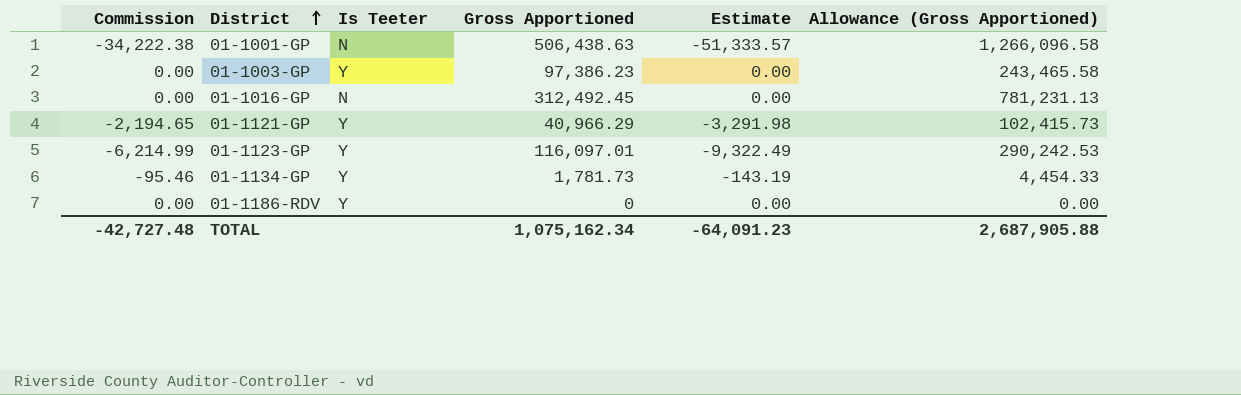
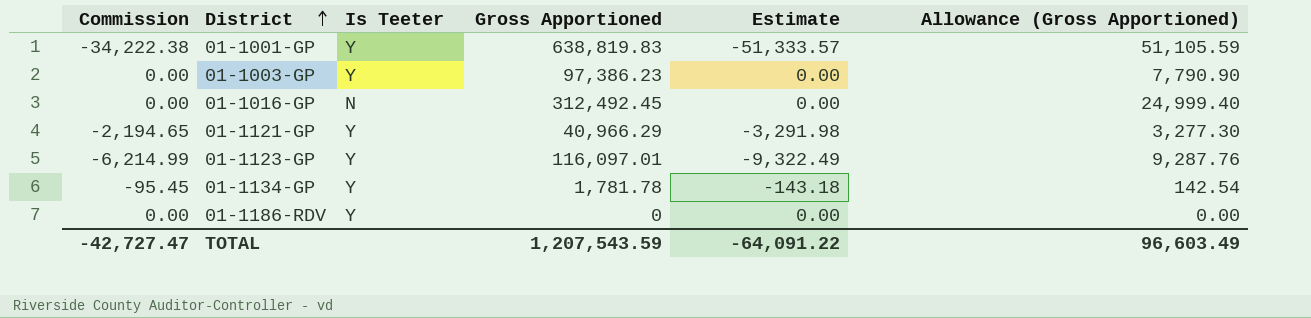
column Allowance (Gross Apportioned) | formula: [Gross Apportioned] * 2.5 -> [Gross Apportioned] * 0.08
01-1001-GP | Is Teeter: N -> Y
01-1001-GP | Gross Apportioned: 506,438.63 -> 638,819.83
01-1134-GP | Commission: -95.46 -> -95.45
01-1134-GP | Gross Apportioned: 1,781.73 -> 1,781.78
01-1134-GP | Estimate: -143.19 -> -143.18
TOTAL | Commission: -42,727.48 -> -42,727.47
TOTAL | Gross Apportioned: 1,075,162.34 -> 1,207,543.59
TOTAL | Estimate: -64,091.23 -> -64,091.22
TOTAL | Allowance (Gross Apportioned): 2,687,905.88 -> 96,603.49

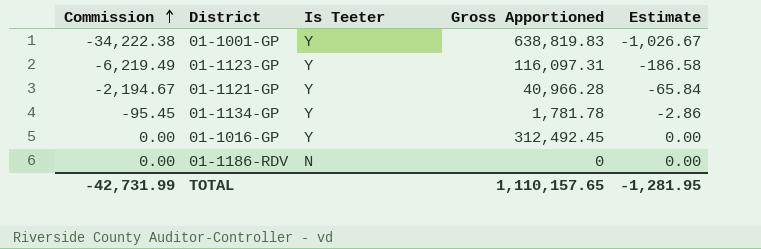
row order: District ascending -> Commission ascending
column Allowance (Gross Apportioned) | formula: [Gross Apportioned] * 0.08 -> none
column Estimate | formula: [Commission] * 1.5 -> [Commission] * 0.03
row 01-1003-GP: 0.00 | Y | 97,386.23 | 0.00 | 7,790.90 -> none
01-1123-GP | Commission: -6,214.99 -> -6,219.49
01-1123-GP | Gross Apportioned: 116,097.01 -> 116,097.31
01-1121-GP | Commission: -2,194.65 -> -2,194.67
01-1121-GP | Gross Apportioned: 40,966.29 -> 40,966.28
01-1016-GP | Is Teeter: N -> Y
01-1186-RDV | Is Teeter: Y -> N
TOTAL | Commission: -42,727.47 -> -42,731.99
TOTAL | Gross Apportioned: 1,207,543.59 -> 1,110,157.65
TOTAL | Estimate: -64,091.22 -> -1,281.95

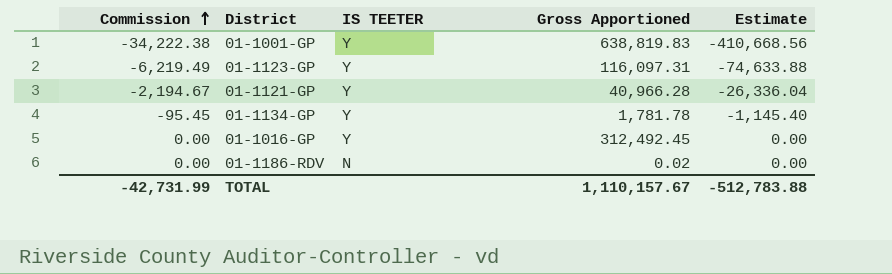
column name: Is Teeter -> IS TEETER
column Estimate | formula: [Commission] * 0.03 -> [Commission] * 12
01-1186-RDV | Gross Apportioned: 0 -> 0.02
TOTAL | Gross Apportioned: 1,110,157.65 -> 1,110,157.67
TOTAL | Estimate: -1,281.95 -> -512,783.88

